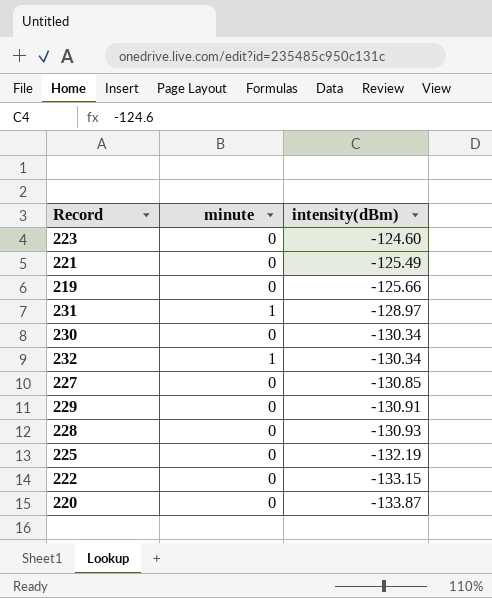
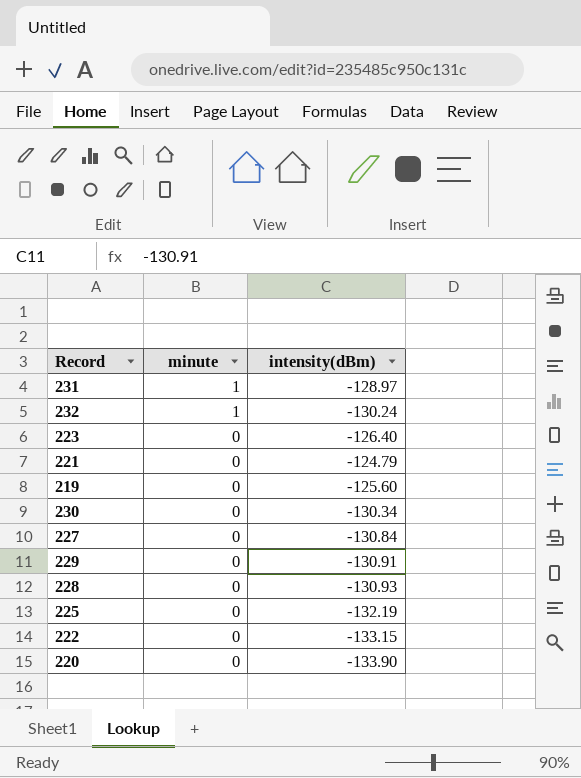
row order: intensity(dBm) descending -> minute descending
232 | intensity(dBm): -130.34 -> -130.24
223 | intensity(dBm): -124.60 -> -126.40
221 | intensity(dBm): -125.49 -> -124.79
219 | intensity(dBm): -125.66 -> -125.60
227 | intensity(dBm): -130.85 -> -130.84
220 | intensity(dBm): -133.87 -> -133.90

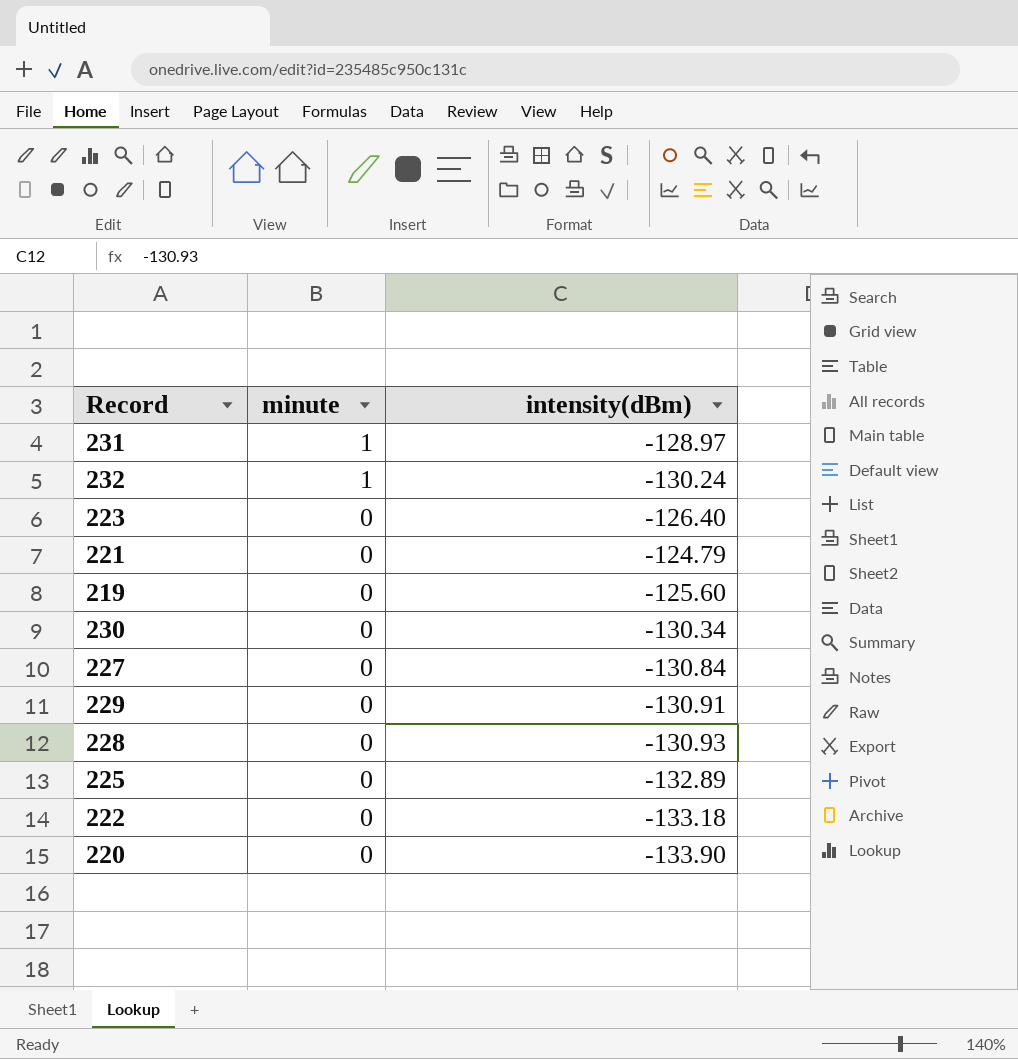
225 | intensity(dBm): -132.19 -> -132.89
222 | intensity(dBm): -133.15 -> -133.18

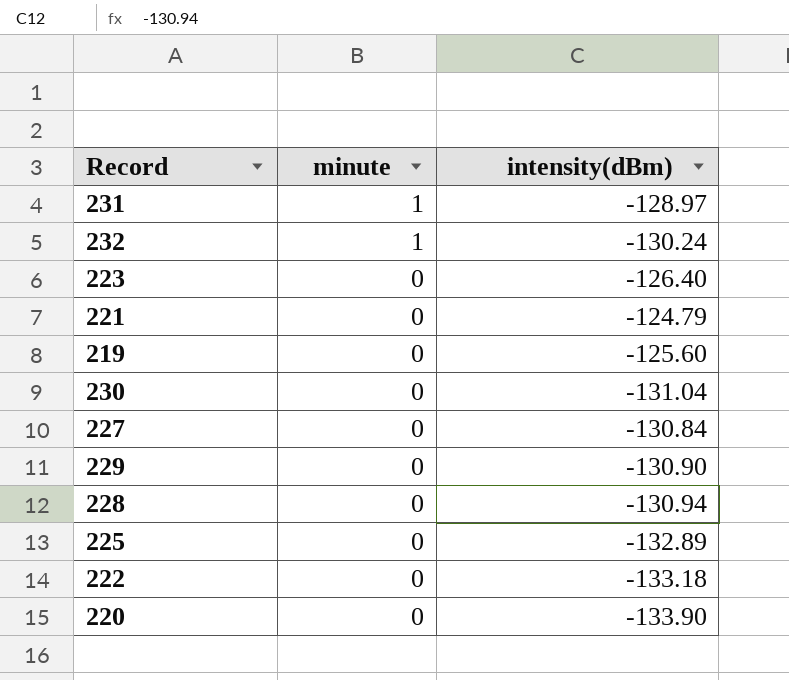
230 | intensity(dBm): -130.34 -> -131.04
229 | intensity(dBm): -130.91 -> -130.90
228 | intensity(dBm): -130.93 -> -130.94

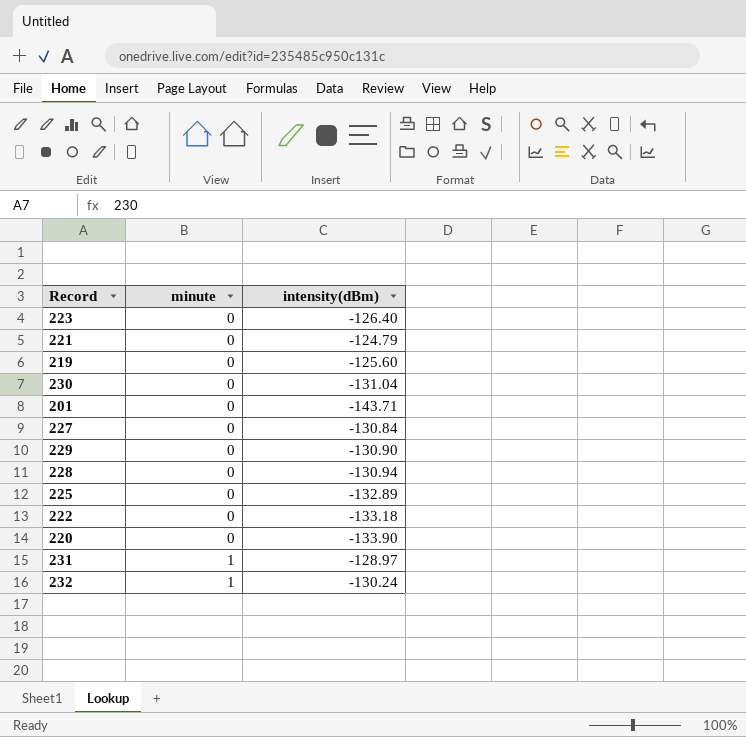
row order: minute descending -> minute ascending
row 201: none -> 0 | -143.71

